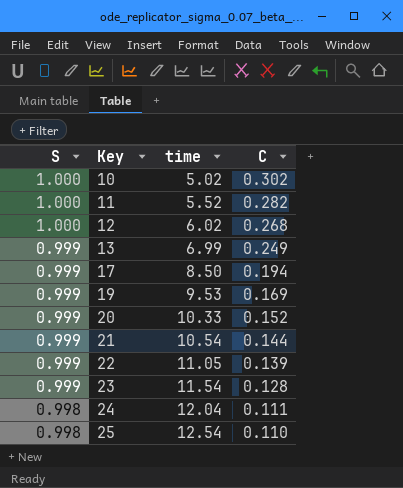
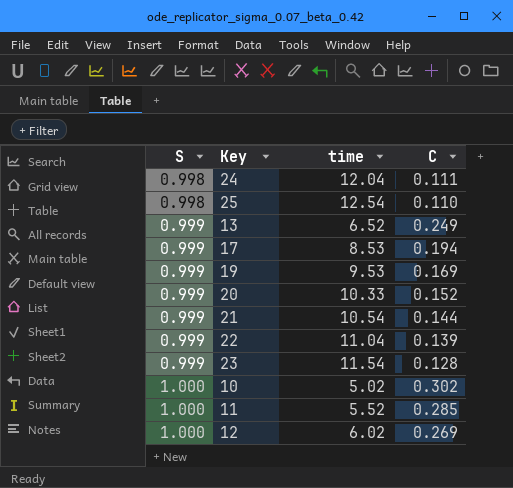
row order: S descending -> S ascending
13 | time: 6.99 -> 6.52
17 | time: 8.50 -> 8.53
22 | time: 11.05 -> 11.04
11 | C: 0.282 -> 0.285
12 | C: 0.268 -> 0.269

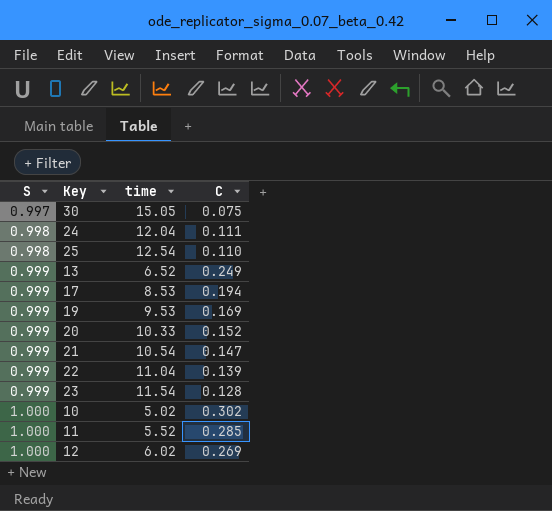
row 30: none -> 0.997 | 15.05 | 0.075
21 | C: 0.144 -> 0.147

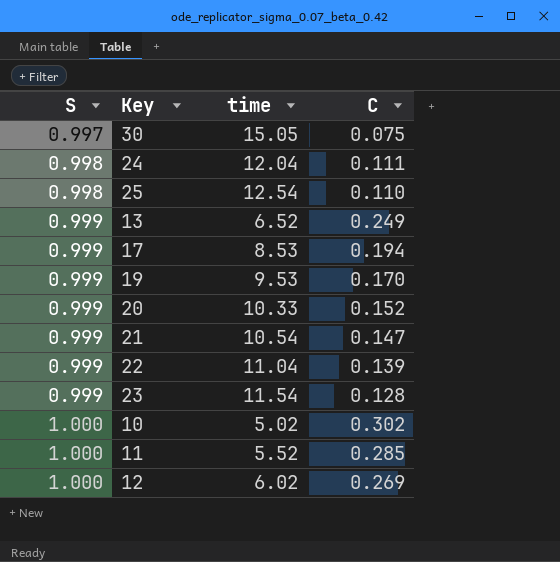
19 | C: 0.169 -> 0.170

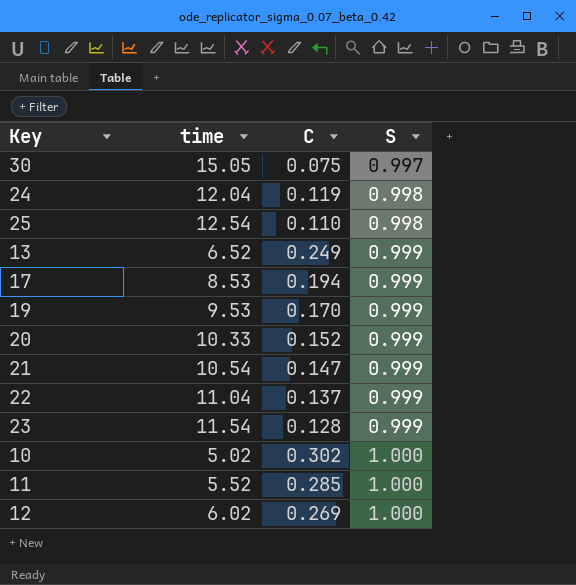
column S | position: 1 -> 4
24 | C: 0.111 -> 0.119
22 | C: 0.139 -> 0.137

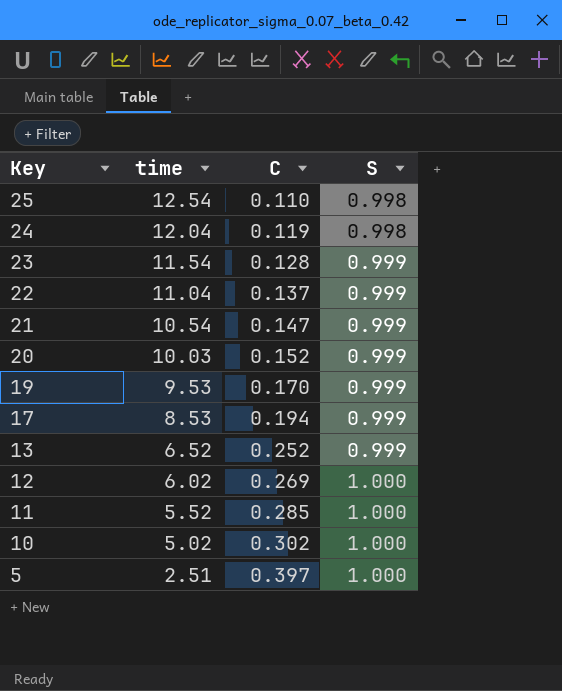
row order: S ascending -> Key descending
row 30: 15.05 | 0.075 | 0.997 -> none
20 | time: 10.33 -> 10.03
13 | C: 0.249 -> 0.252
row 5: none -> 2.51 | 0.397 | 1.000

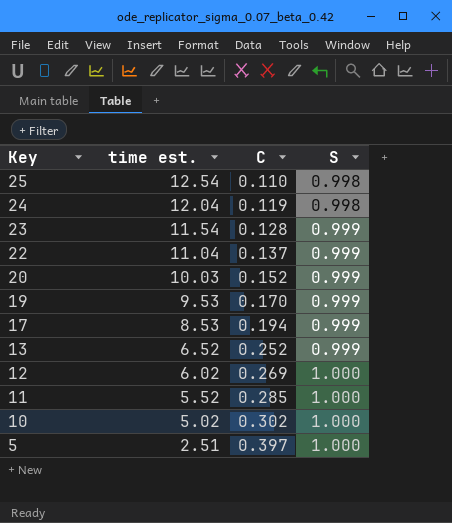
column name: time -> time est.
row 21: 10.54 | 0.147 | 0.999 -> none

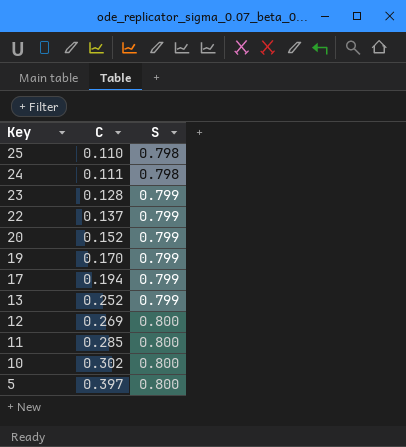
column time est. | position: 2 -> none
25 | S: 0.998 -> 0.798
24 | C: 0.119 -> 0.111
24 | S: 0.998 -> 0.798
23 | S: 0.999 -> 0.799
22 | S: 0.999 -> 0.799
20 | S: 0.999 -> 0.799
19 | S: 0.999 -> 0.799
17 | S: 0.999 -> 0.799
13 | S: 0.999 -> 0.799
12 | S: 1.000 -> 0.800
11 | S: 1.000 -> 0.800
10 | S: 1.000 -> 0.800
5 | S: 1.000 -> 0.800

